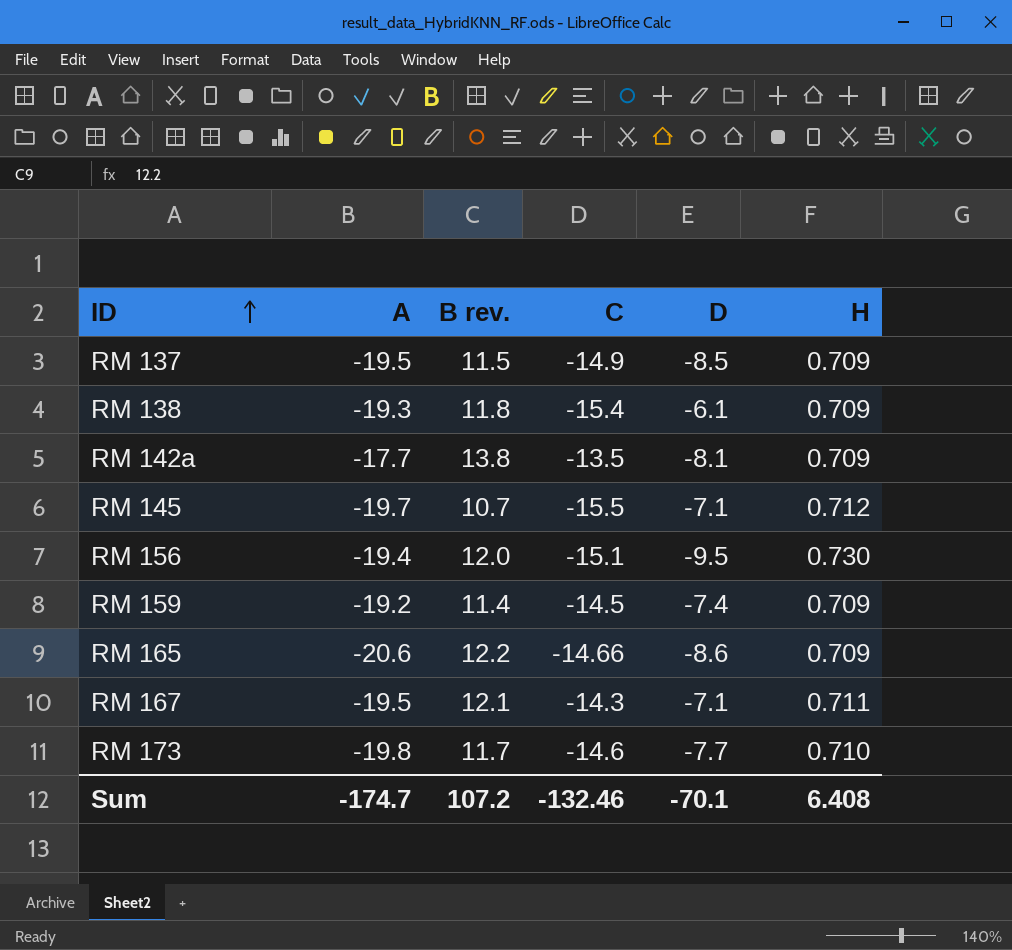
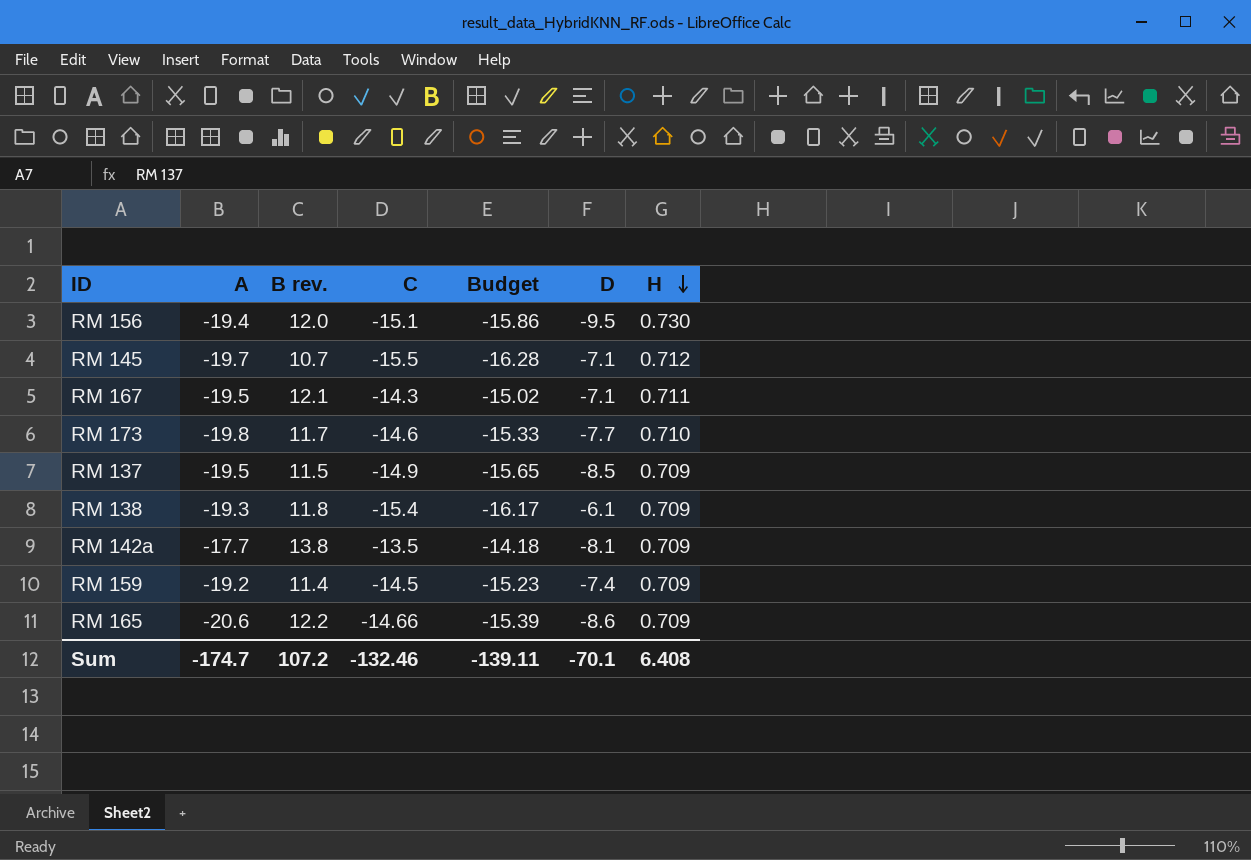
row order: ID ascending -> H descending
column Budget | formula: none -> [C] * 1.05

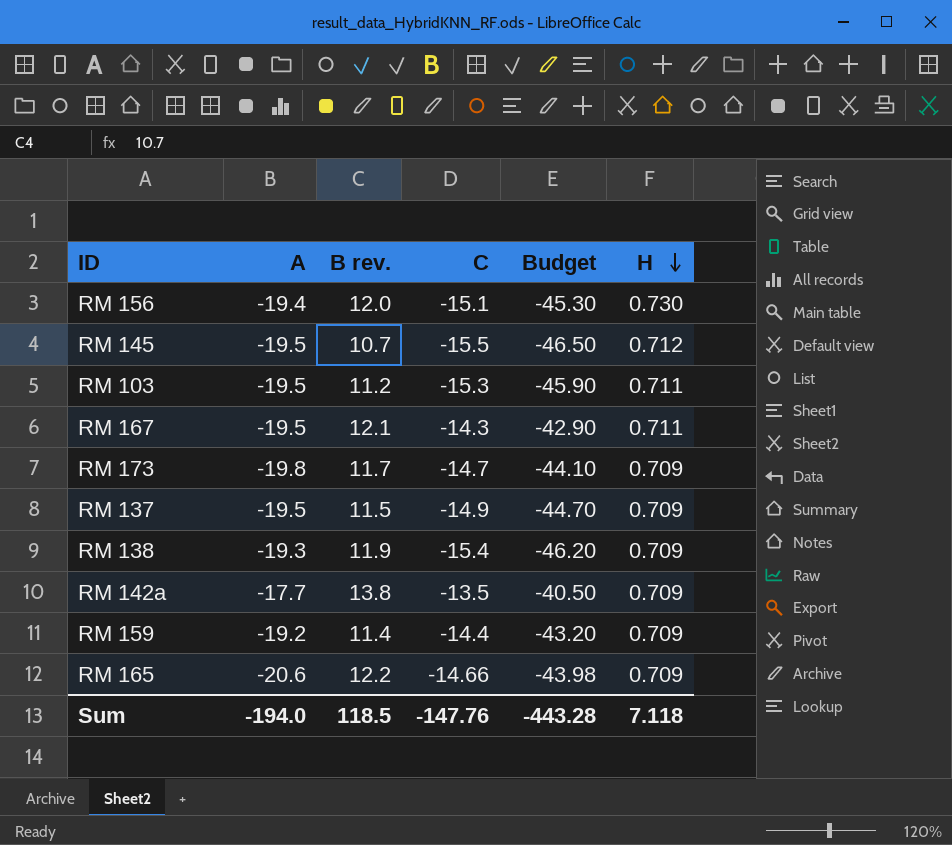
column D | position: 6 -> none
column Budget | formula: [C] * 1.05 -> [C] * 3
RM 145 | A: -19.7 -> -19.5
row RM 103: none -> -19.5 | 11.2 | -15.3 | -45.90 | 0.711
RM 173 | C: -14.6 -> -14.7
RM 173 | H: 0.710 -> 0.709
RM 138 | B rev.: 11.8 -> 11.9
RM 159 | C: -14.5 -> -14.4
Sum | A: -174.7 -> -194.0
Sum | B rev.: 107.2 -> 118.5
Sum | C: -132.46 -> -147.76
Sum | Budget: -139.11 -> -443.28
Sum | H: 6.408 -> 7.118

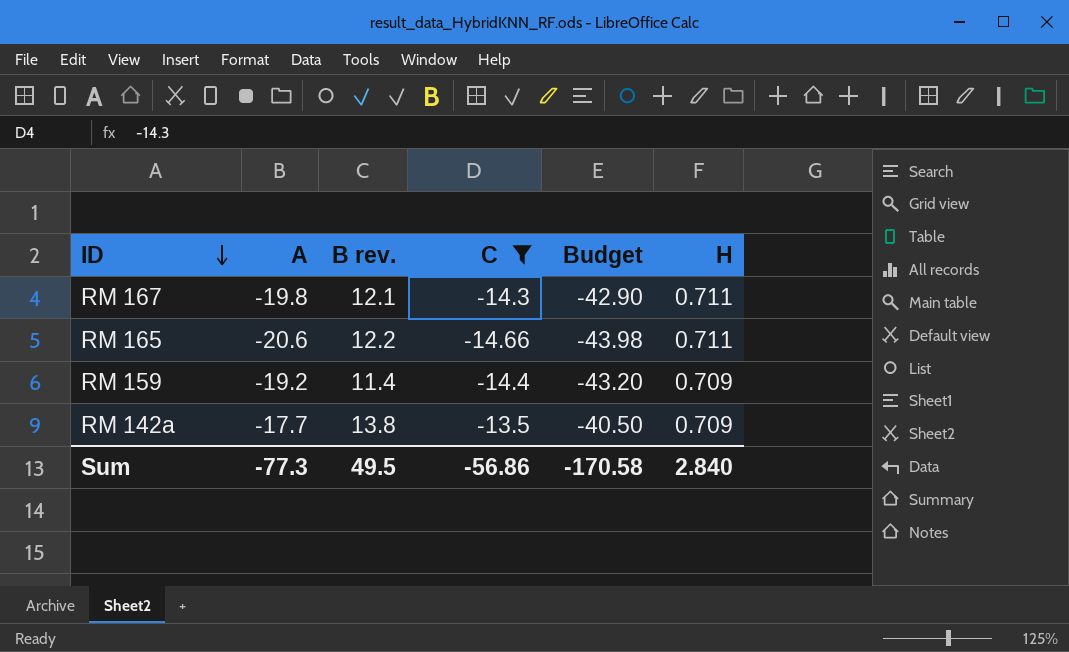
filter: none -> C >= -14.66
row order: H descending -> ID descending
RM 167 | A: -19.5 -> -19.8
RM 165 | H: 0.709 -> 0.711
Sum | A: -194.0 -> -77.3
Sum | B rev.: 118.5 -> 49.5
Sum | C: -147.76 -> -56.86
Sum | Budget: -443.28 -> -170.58
Sum | H: 7.118 -> 2.840

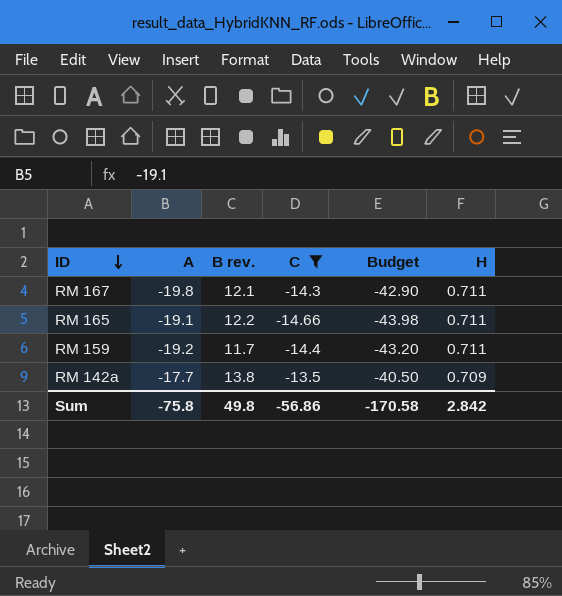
RM 165 | A: -20.6 -> -19.1
RM 159 | B rev.: 11.4 -> 11.7
RM 159 | H: 0.709 -> 0.711
Sum | A: -77.3 -> -75.8
Sum | B rev.: 49.5 -> 49.8
Sum | H: 2.840 -> 2.842

